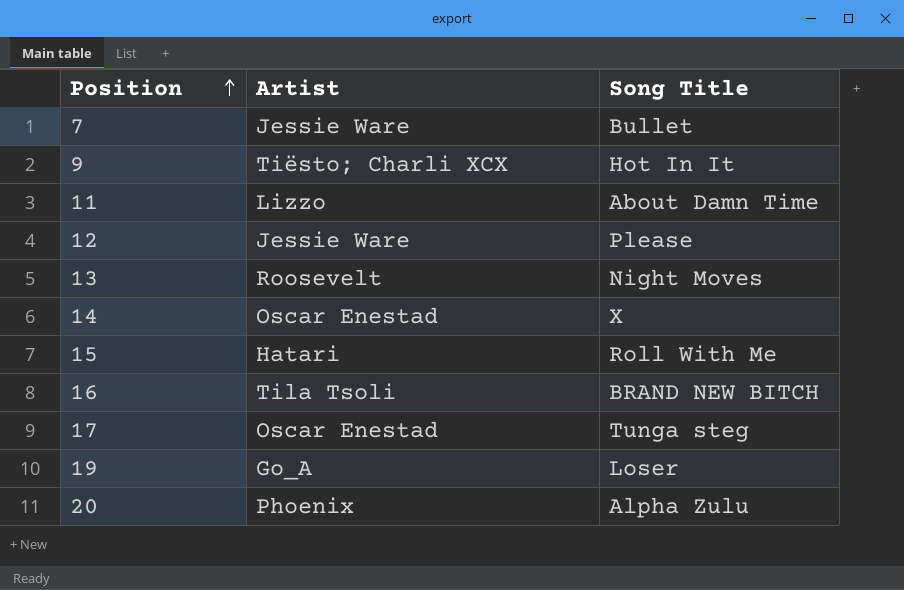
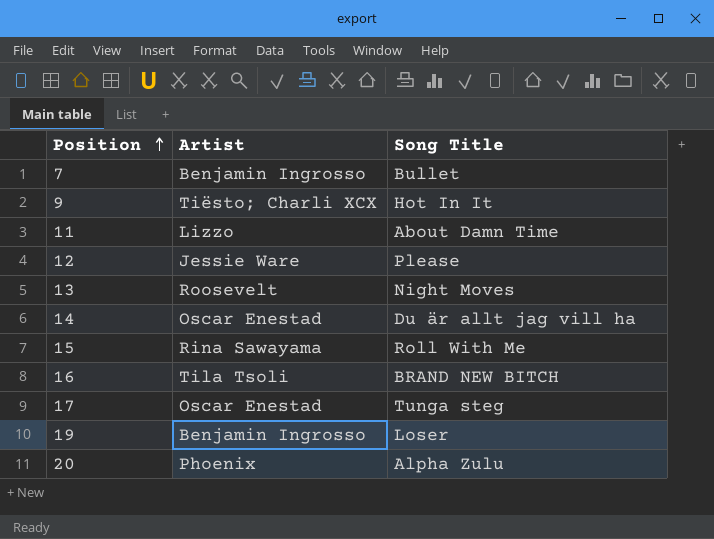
7 | Artist: Jessie Ware -> Benjamin Ingrosso
14 | Song Title: X -> Du är allt jag vill ha
15 | Artist: Hatari -> Rina Sawayama
19 | Artist: Go_A -> Benjamin Ingrosso

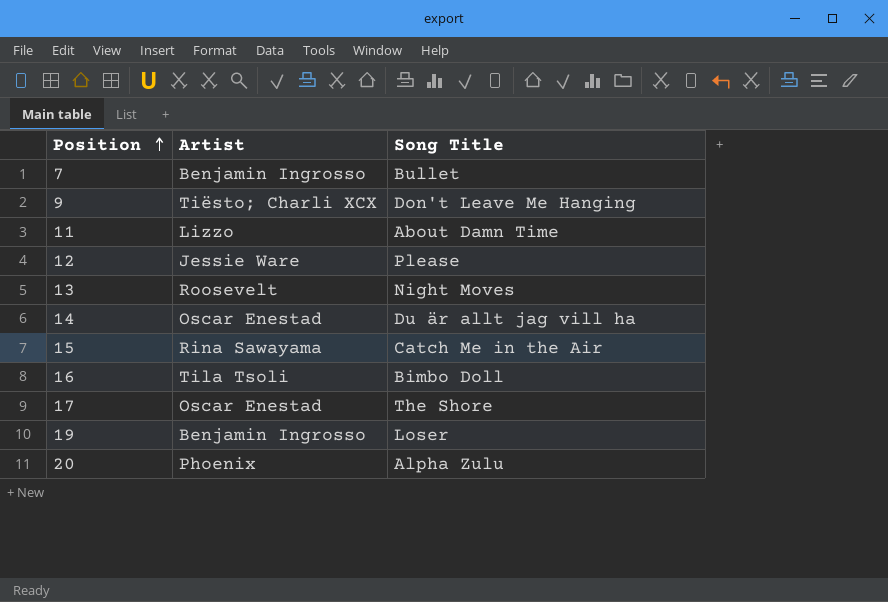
9 | Song Title: Hot In It -> Don't Leave Me Hanging
15 | Song Title: Roll With Me -> Catch Me in the Air
16 | Song Title: BRAND NEW BITCH -> Bimbo Doll
17 | Song Title: Tunga steg -> The Shore

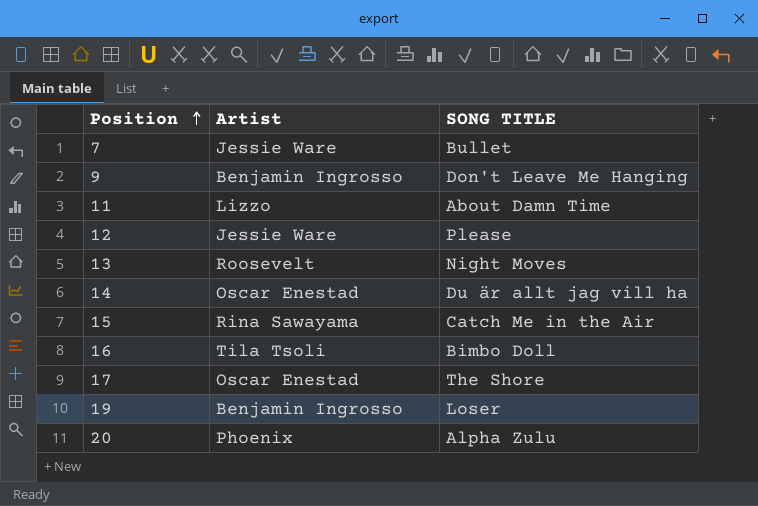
column name: Song Title -> SONG TITLE
7 | Artist: Benjamin Ingrosso -> Jessie Ware
9 | Artist: Tiësto; Charli XCX -> Benjamin Ingrosso

